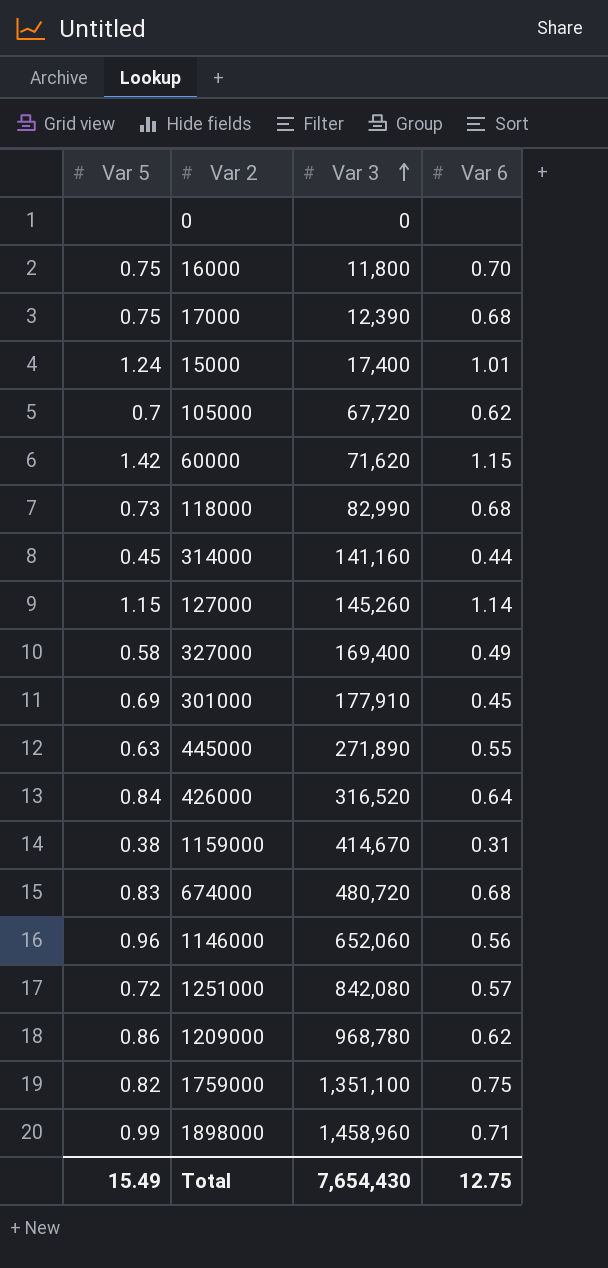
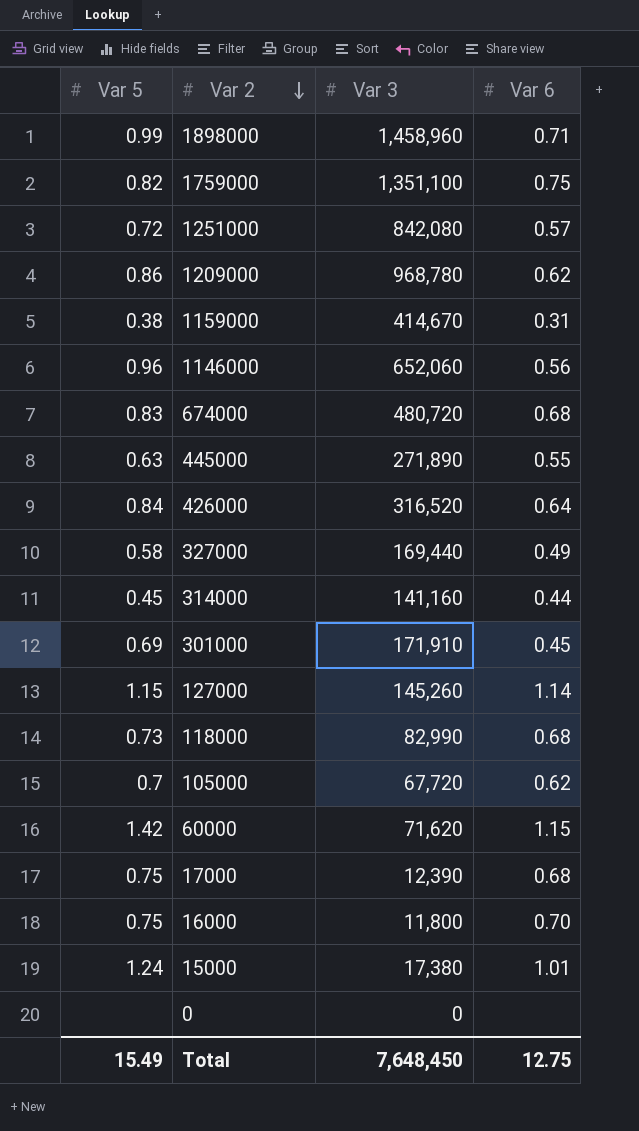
row order: Var 3 ascending -> Var 2 descending
327000 | Var 3: 169,400 -> 169,440
301000 | Var 3: 177,910 -> 171,910
15000 | Var 3: 17,400 -> 17,380
Total | Var 3: 7,654,430 -> 7,648,450

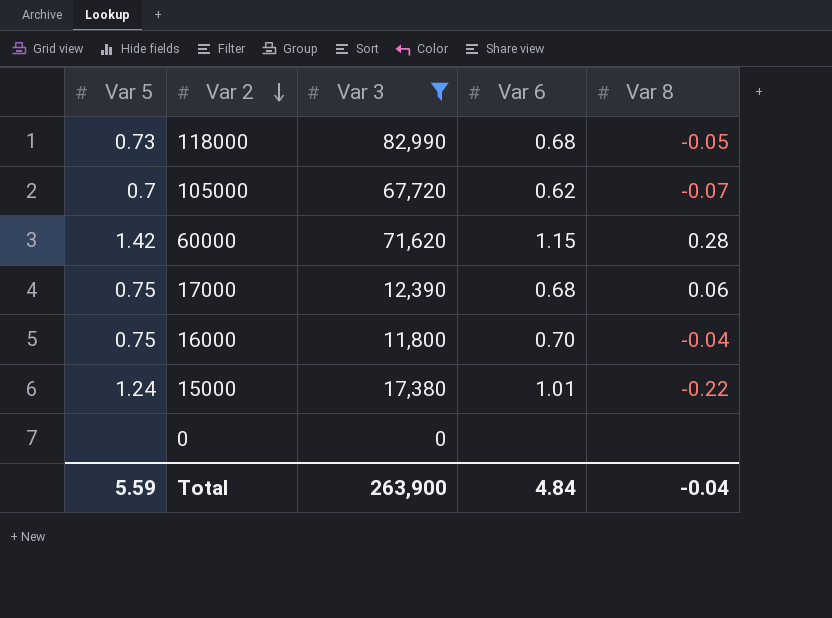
filter: none -> Var 3 <= 82,990
column Var 8 | position: none -> 5
Total | Var 5: 15.49 -> 5.59
Total | Var 3: 7,648,450 -> 263,900
Total | Var 6: 12.75 -> 4.84

